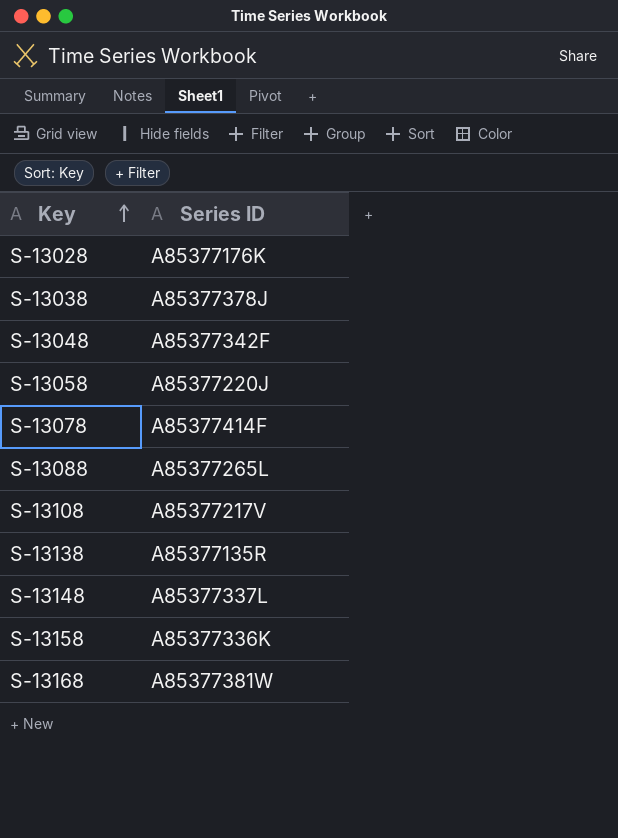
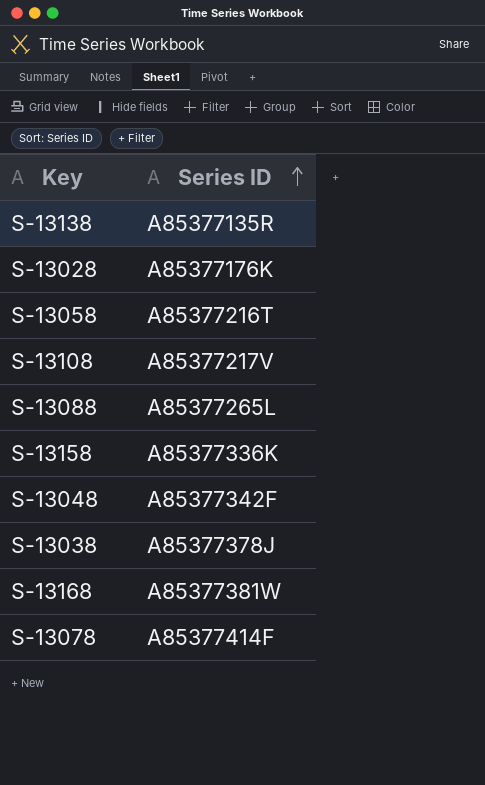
row order: Key ascending -> Series ID ascending
row S-13148: A85377337L -> none
S-13058 | Series ID: A85377220J -> A85377216T

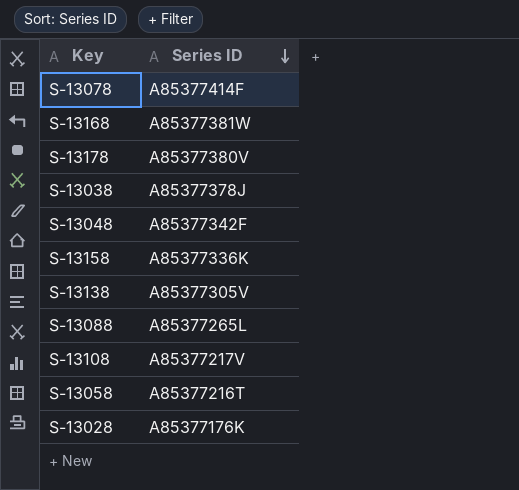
row order: Series ID ascending -> Series ID descending
row S-13178: none -> A85377380V
S-13138 | Series ID: A85377135R -> A85377305V

